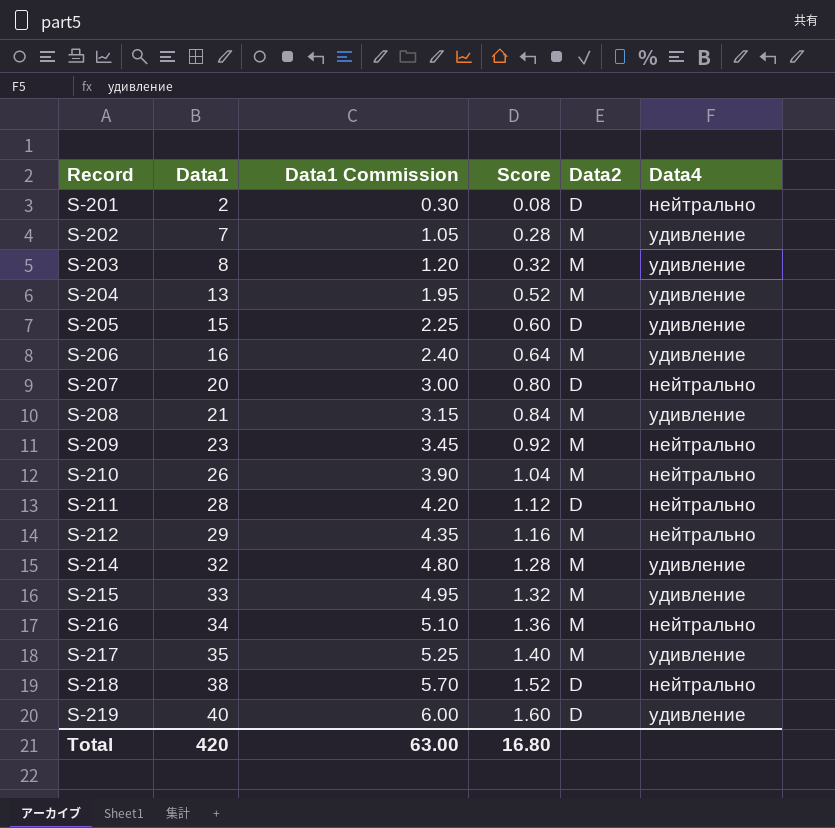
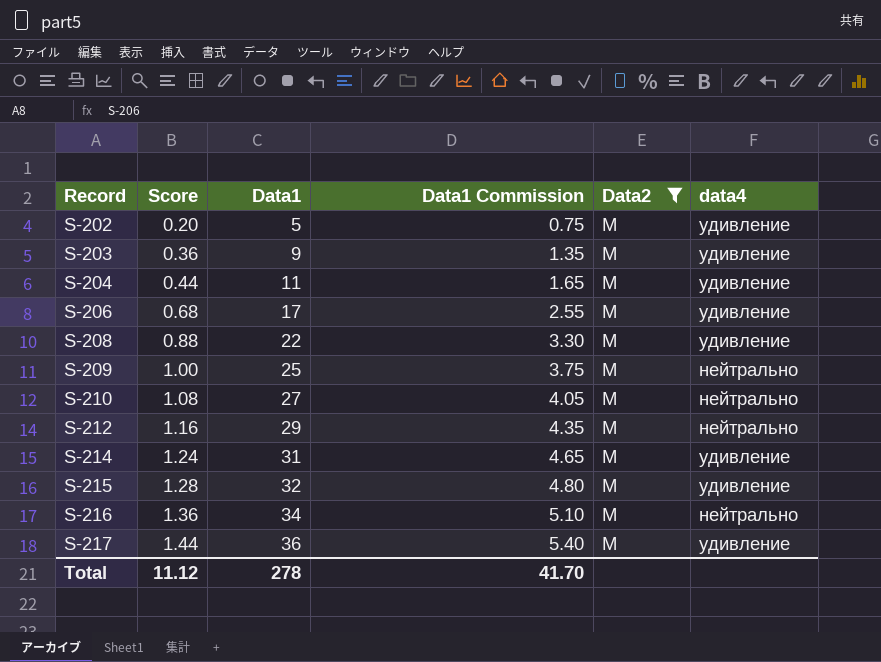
filter: none -> Data2 = M
column Score | position: 4 -> 2
column name: Data4 -> data4
S-202 | Score: 0.28 -> 0.20
S-202 | Data1: 7 -> 5
S-202 | Data1 Commission: 1.05 -> 0.75
S-203 | Score: 0.32 -> 0.36
S-203 | Data1: 8 -> 9
S-203 | Data1 Commission: 1.20 -> 1.35
S-204 | Score: 0.52 -> 0.44
S-204 | Data1: 13 -> 11
S-204 | Data1 Commission: 1.95 -> 1.65
S-206 | Score: 0.64 -> 0.68
S-206 | Data1: 16 -> 17
S-206 | Data1 Commission: 2.40 -> 2.55
S-208 | Score: 0.84 -> 0.88
S-208 | Data1: 21 -> 22
S-208 | Data1 Commission: 3.15 -> 3.30
S-209 | Score: 0.92 -> 1.00
S-209 | Data1: 23 -> 25
S-209 | Data1 Commission: 3.45 -> 3.75
S-210 | Score: 1.04 -> 1.08
S-210 | Data1: 26 -> 27
S-210 | Data1 Commission: 3.90 -> 4.05
S-214 | Score: 1.28 -> 1.24
S-214 | Data1: 32 -> 31
S-214 | Data1 Commission: 4.80 -> 4.65
S-215 | Score: 1.32 -> 1.28
S-215 | Data1: 33 -> 32
S-215 | Data1 Commission: 4.95 -> 4.80
S-217 | Score: 1.40 -> 1.44
S-217 | Data1: 35 -> 36
S-217 | Data1 Commission: 5.25 -> 5.40
Total | Score: 16.80 -> 11.12
Total | Data1: 420 -> 278
Total | Data1 Commission: 63.00 -> 41.70

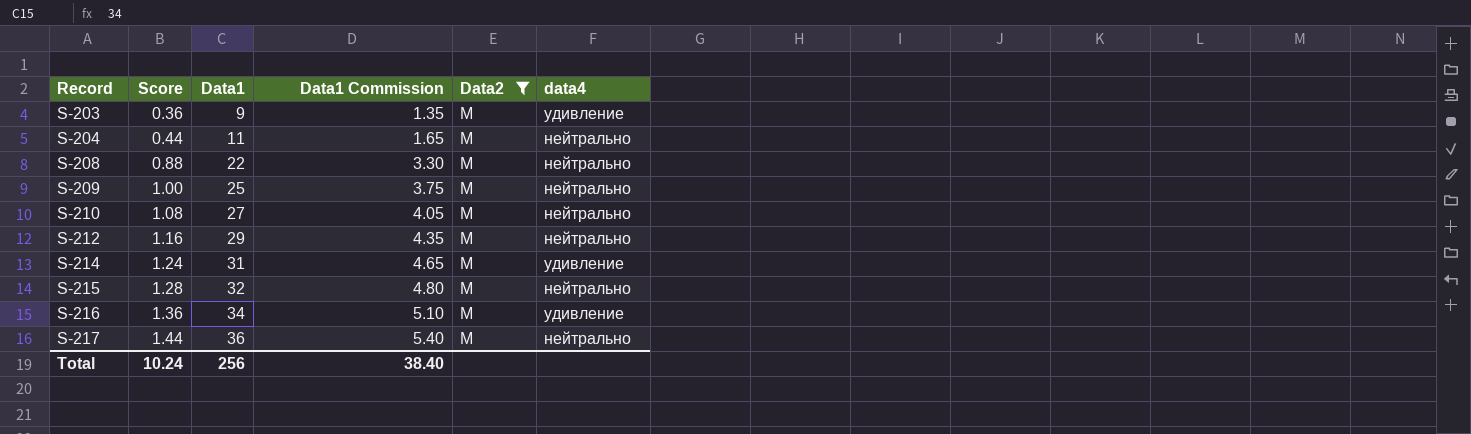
row S-202: 0.20 | 5 | 0.75 | M | удивление -> none
row S-206: 0.68 | 17 | 2.55 | M | удивление -> none
S-204 | data4: удивление -> нейтрально
S-208 | data4: удивление -> нейтрально
S-215 | data4: удивление -> нейтрально
S-216 | data4: нейтрально -> удивление
S-217 | data4: удивление -> нейтрально
Total | Score: 11.12 -> 10.24
Total | Data1: 278 -> 256
Total | Data1 Commission: 41.70 -> 38.40

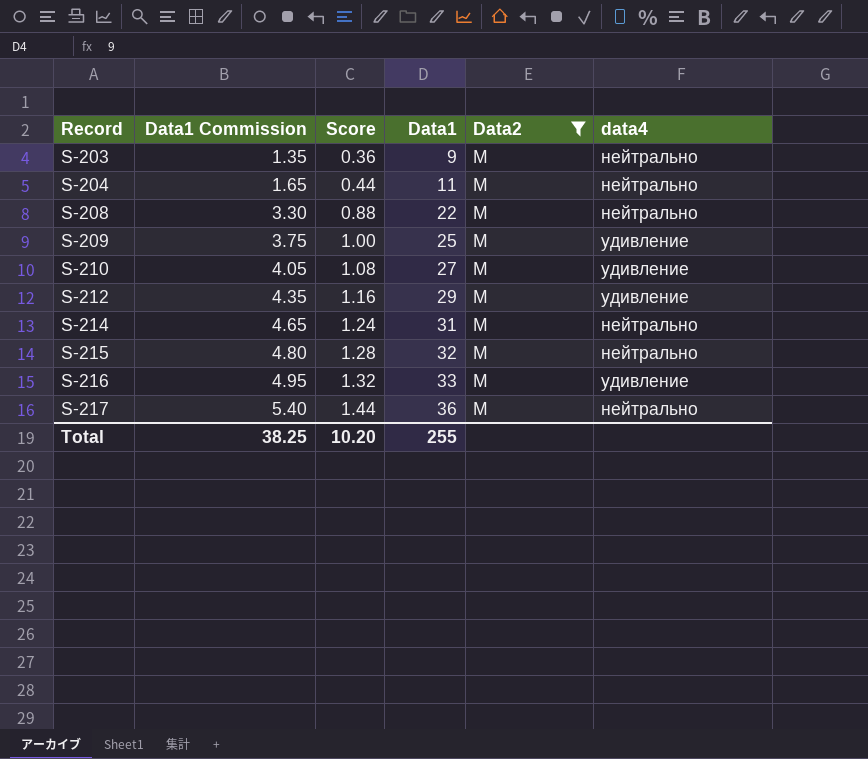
column Data1 Commission | position: 4 -> 2
S-203 | data4: удивление -> нейтрально
S-209 | data4: нейтрально -> удивление
S-210 | data4: нейтрально -> удивление
S-212 | data4: нейтрально -> удивление
S-214 | data4: удивление -> нейтрально
S-216 | Data1 Commission: 5.10 -> 4.95
S-216 | Score: 1.36 -> 1.32
S-216 | Data1: 34 -> 33
Total | Data1 Commission: 38.40 -> 38.25
Total | Score: 10.24 -> 10.20
Total | Data1: 256 -> 255

